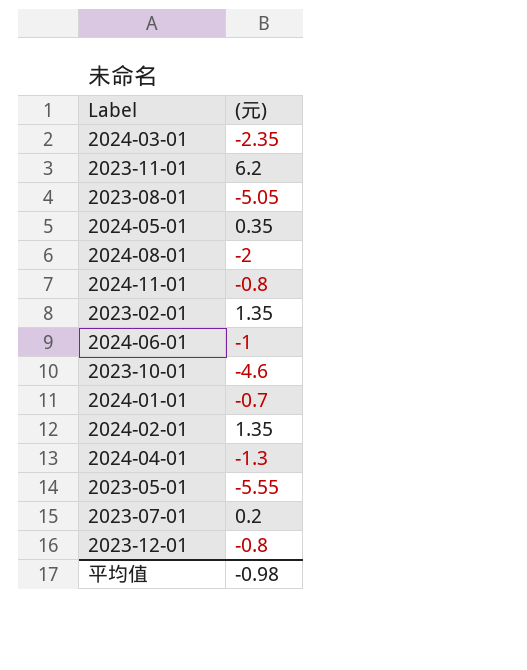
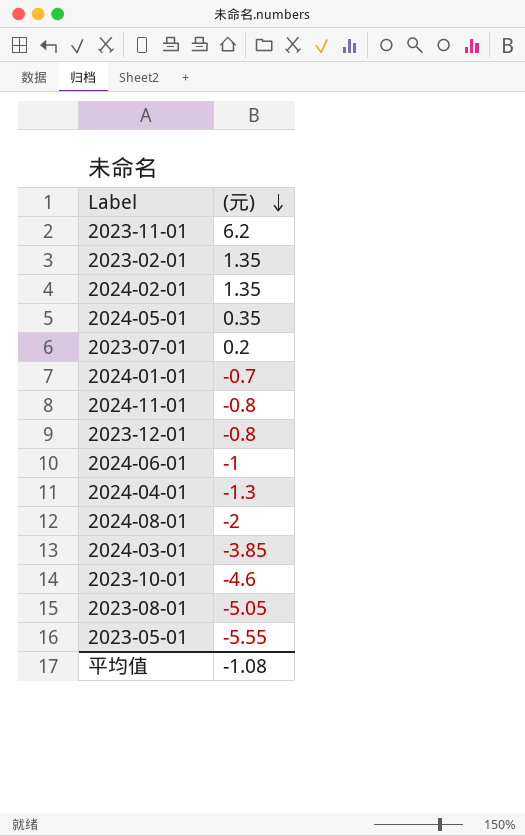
row order: none -> (元) descending
2024-03-01 | (元): -2.35 -> -3.85
平均值 | (元): -0.98 -> -1.08

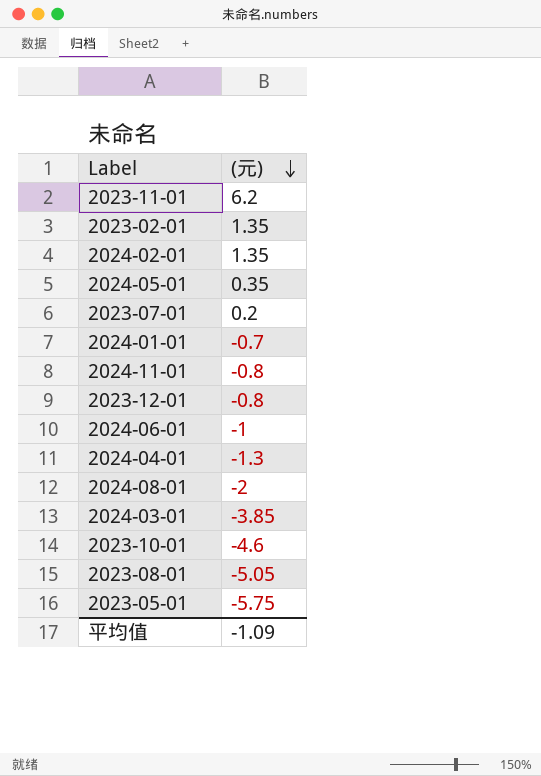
2023-05-01 | (元): -5.55 -> -5.75
平均值 | (元): -1.08 -> -1.09

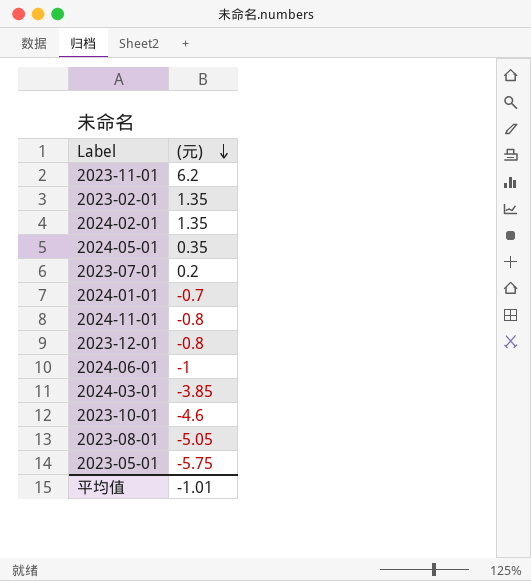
row 2024-04-01: -1.3 -> none
row 2024-08-01: -2 -> none
平均值 | (元): -1.09 -> -1.01

